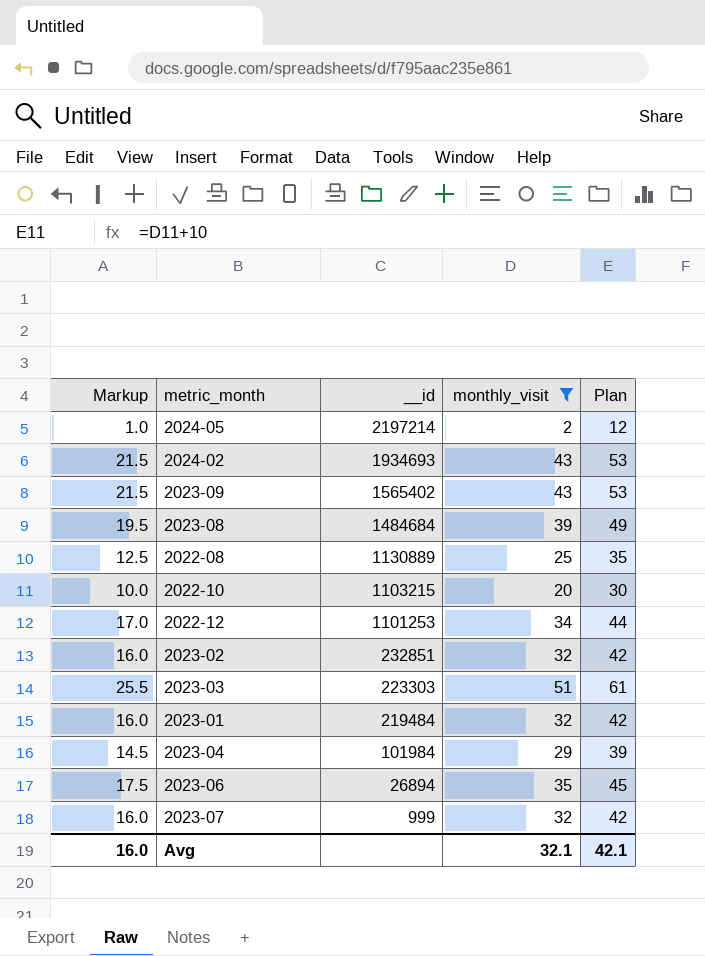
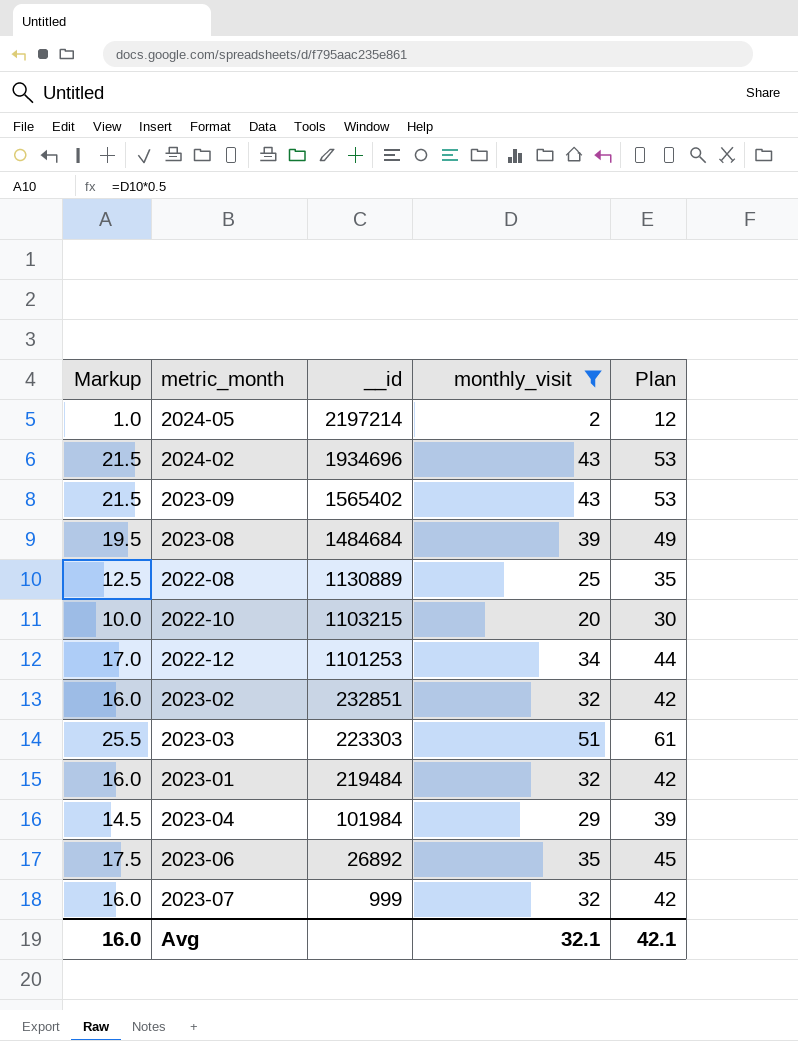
2024-02 | __id: 1934693 -> 1934696
2023-06 | __id: 26894 -> 26892

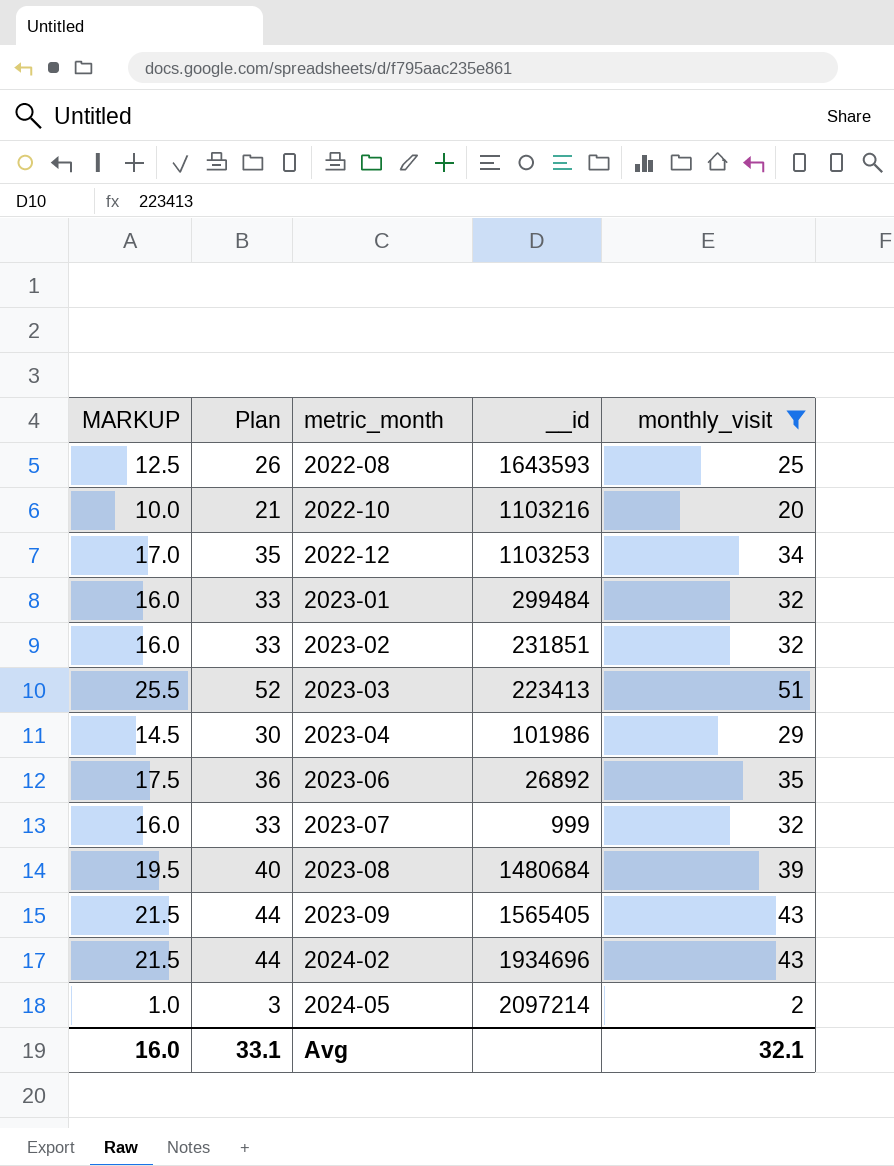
row order: __id descending -> metric_month ascending
column name: Markup -> MARKUP
column Plan | formula: [monthly_visit] + 10 -> [monthly_visit] + 1
column Plan | position: 5 -> 2
2022-08 | __id: 1130889 -> 1643593
2022-10 | __id: 1103215 -> 1103216
2022-12 | __id: 1101253 -> 1103253
2023-01 | __id: 219484 -> 299484
2023-02 | __id: 232851 -> 231851
2023-03 | __id: 223303 -> 223413
2023-04 | __id: 101984 -> 101986
2023-08 | __id: 1484684 -> 1480684
2023-09 | __id: 1565402 -> 1565405
2024-05 | __id: 2197214 -> 2097214
Avg | Plan: 42.1 -> 33.1

